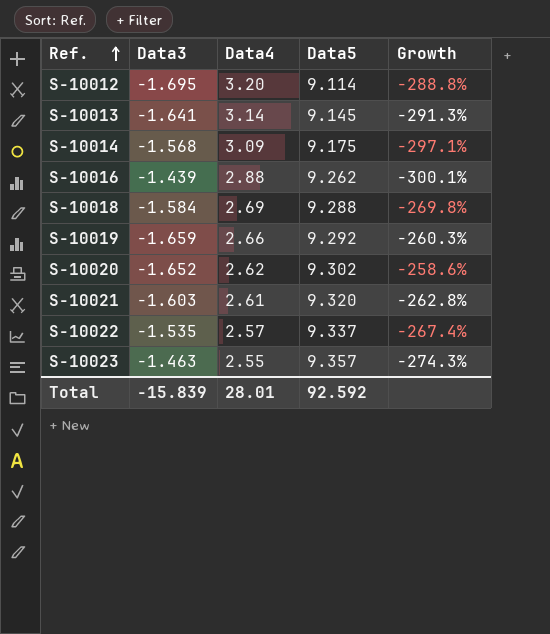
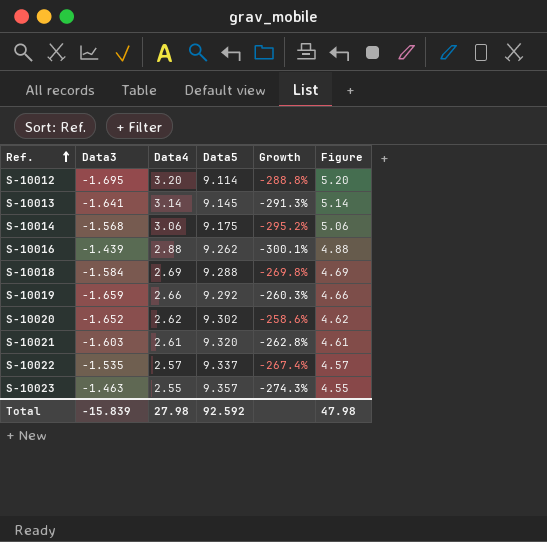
column Figure | formula: none -> [Data4] + 2
S-10014 | Data4: 3.09 -> 3.06
S-10014 | Growth: -297.1% -> -295.2%
Total | Data4: 28.01 -> 27.98

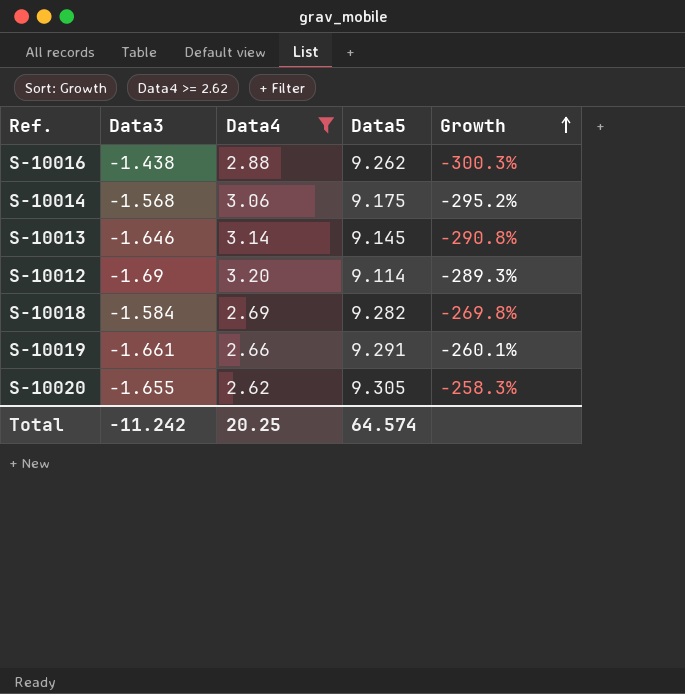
filter: none -> Data4 >= 2.62
row order: Ref. ascending -> Growth ascending
column Figure | formula: [Data4] + 2 -> none
S-10016 | Data3: -1.439 -> -1.438
S-10016 | Growth: -300.1% -> -300.3%
S-10013 | Data3: -1.641 -> -1.646
S-10013 | Growth: -291.3% -> -290.8%
S-10012 | Data3: -1.695 -> -1.69
S-10012 | Growth: -288.8% -> -289.3%
S-10018 | Data5: 9.288 -> 9.282
S-10019 | Data3: -1.659 -> -1.661
S-10019 | Data5: 9.292 -> 9.291
S-10019 | Growth: -260.3% -> -260.1%
S-10020 | Data3: -1.652 -> -1.655
S-10020 | Data5: 9.302 -> 9.305
S-10020 | Growth: -258.6% -> -258.3%
Total | Data3: -15.839 -> -11.242
Total | Data4: 27.98 -> 20.25
Total | Data5: 92.592 -> 64.574

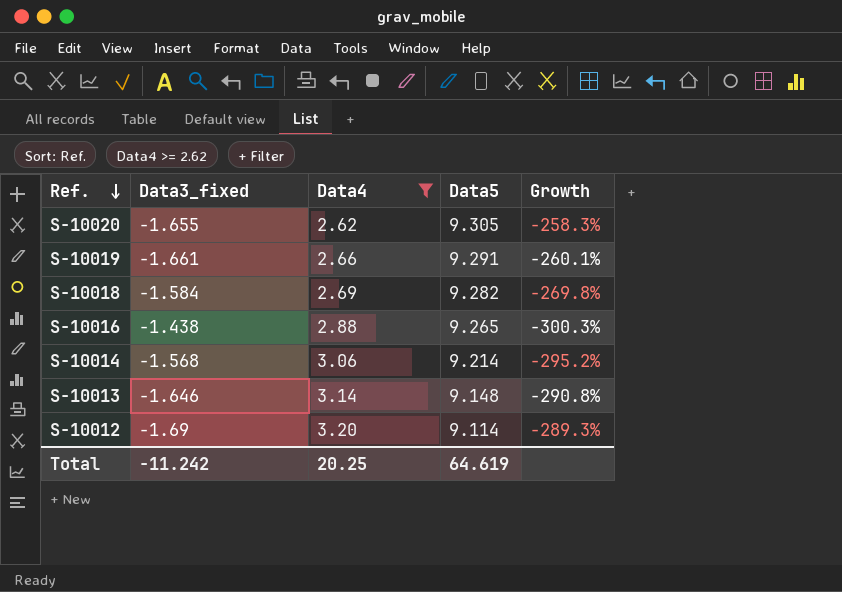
row order: Growth ascending -> Ref. descending
column name: Data3 -> Data3_fixed
S-10016 | Data5: 9.262 -> 9.265
S-10014 | Data5: 9.175 -> 9.214
S-10013 | Data5: 9.145 -> 9.148
Total | Data5: 64.574 -> 64.619

